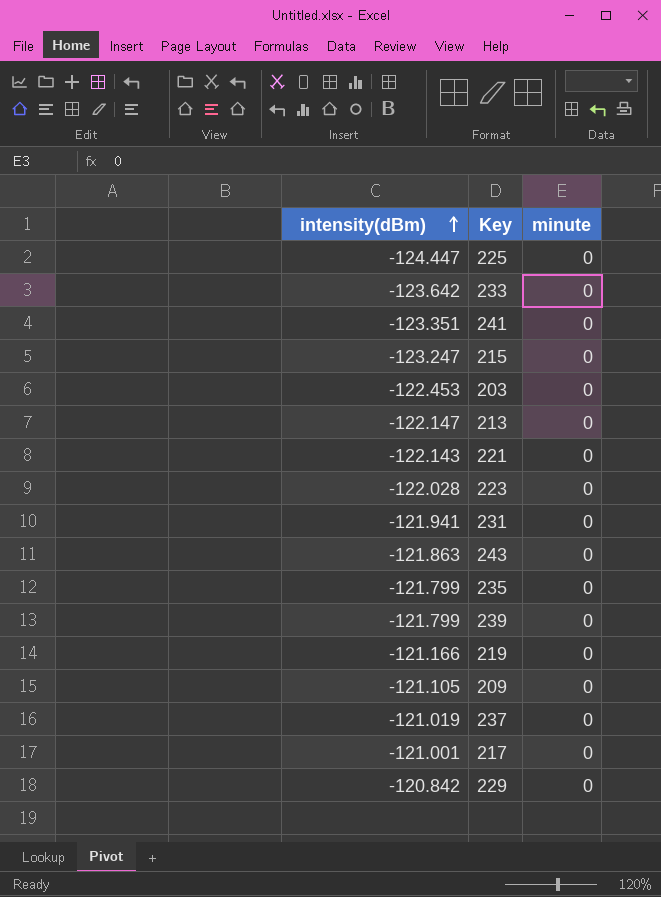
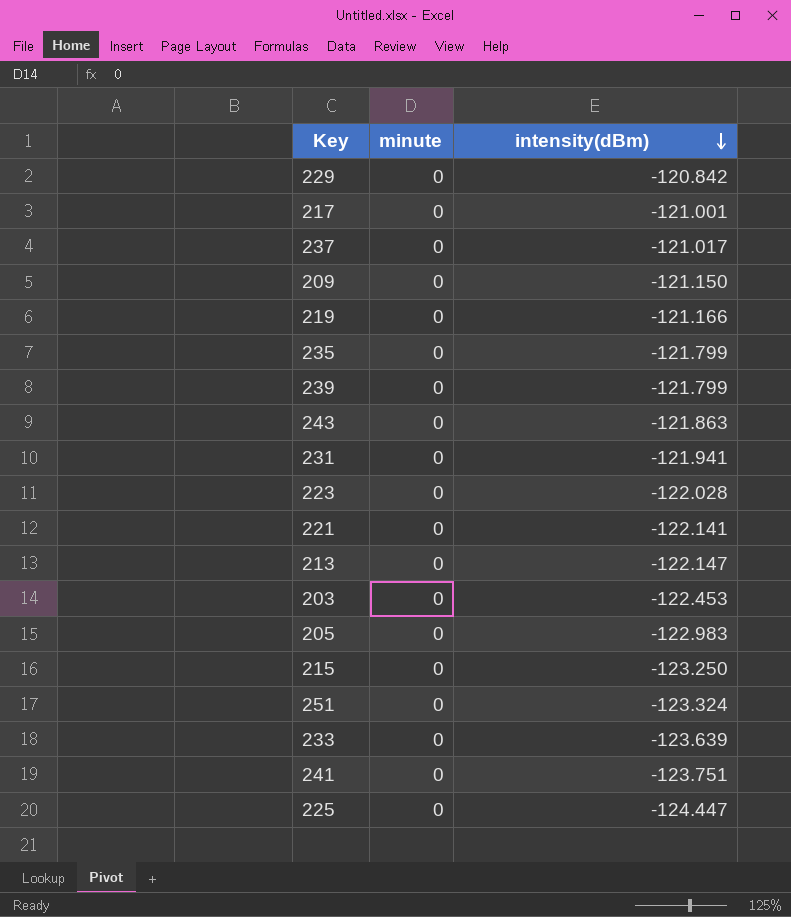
row order: intensity(dBm) ascending -> intensity(dBm) descending
column intensity(dBm) | position: 1 -> 3
237 | intensity(dBm): -121.019 -> -121.017
209 | intensity(dBm): -121.105 -> -121.150
221 | intensity(dBm): -122.143 -> -122.141
row 205: none -> 0 | -122.983
215 | intensity(dBm): -123.247 -> -123.250
row 251: none -> 0 | -123.324
233 | intensity(dBm): -123.642 -> -123.639
241 | intensity(dBm): -123.351 -> -123.751

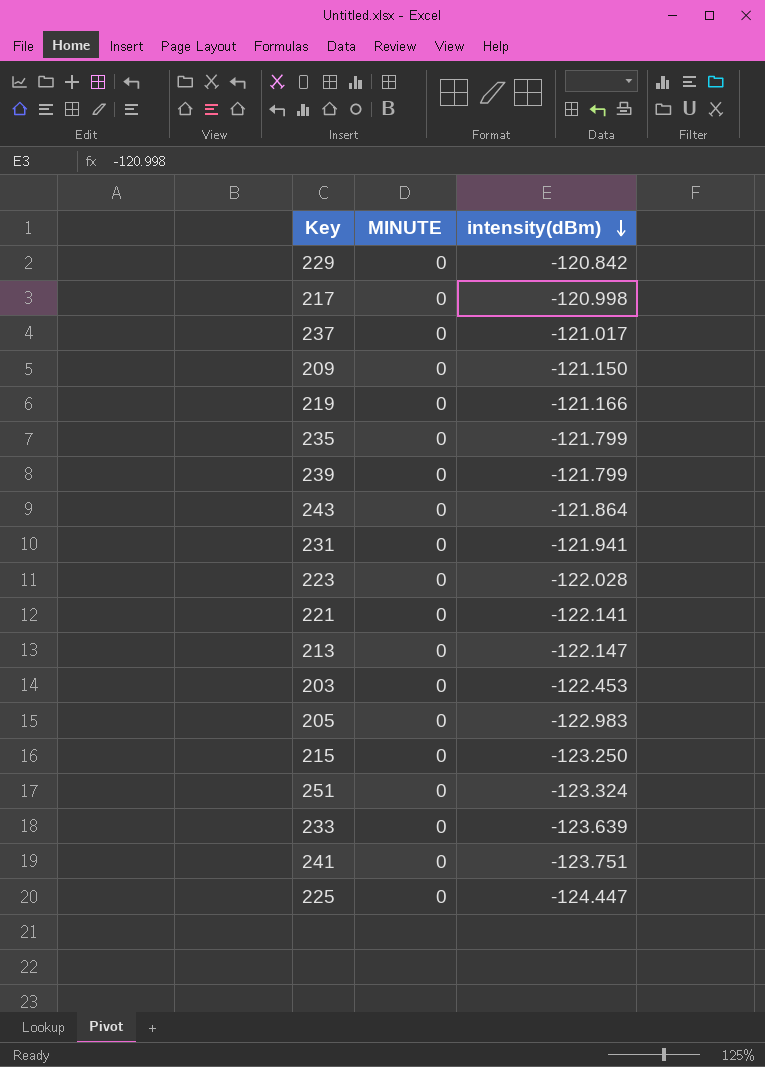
column name: minute -> MINUTE
217 | intensity(dBm): -121.001 -> -120.998
243 | intensity(dBm): -121.863 -> -121.864

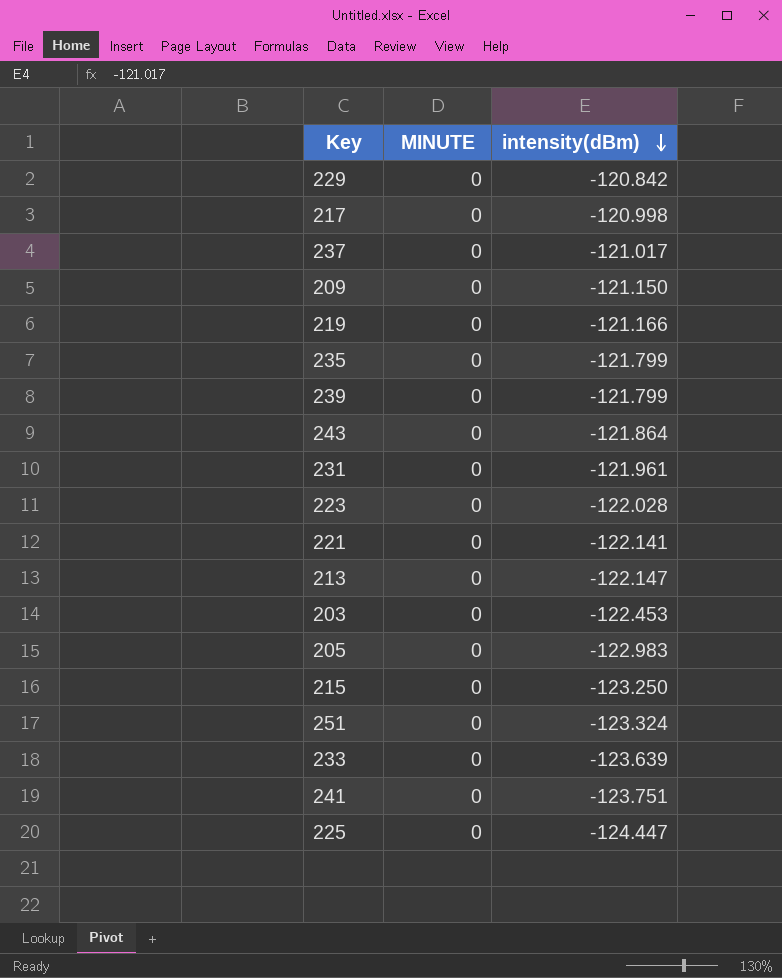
231 | intensity(dBm): -121.941 -> -121.961

